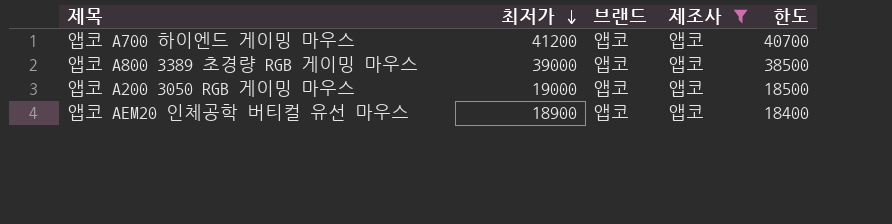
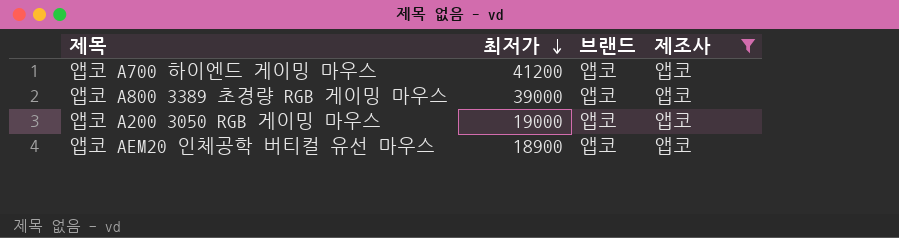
column 한도 | formula: [최저가] - 500 -> none

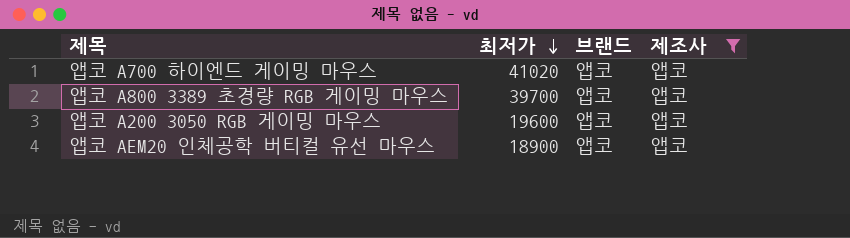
앱코 A700 하이엔드 게이밍 마우스 | 최저가: 41200 -> 41020
앱코 A800 3389 초경량 RGB 게이밍 마우스 | 최저가: 39000 -> 39700
앱코 A200 3050 RGB 게이밍 마우스 | 최저가: 19000 -> 19600

